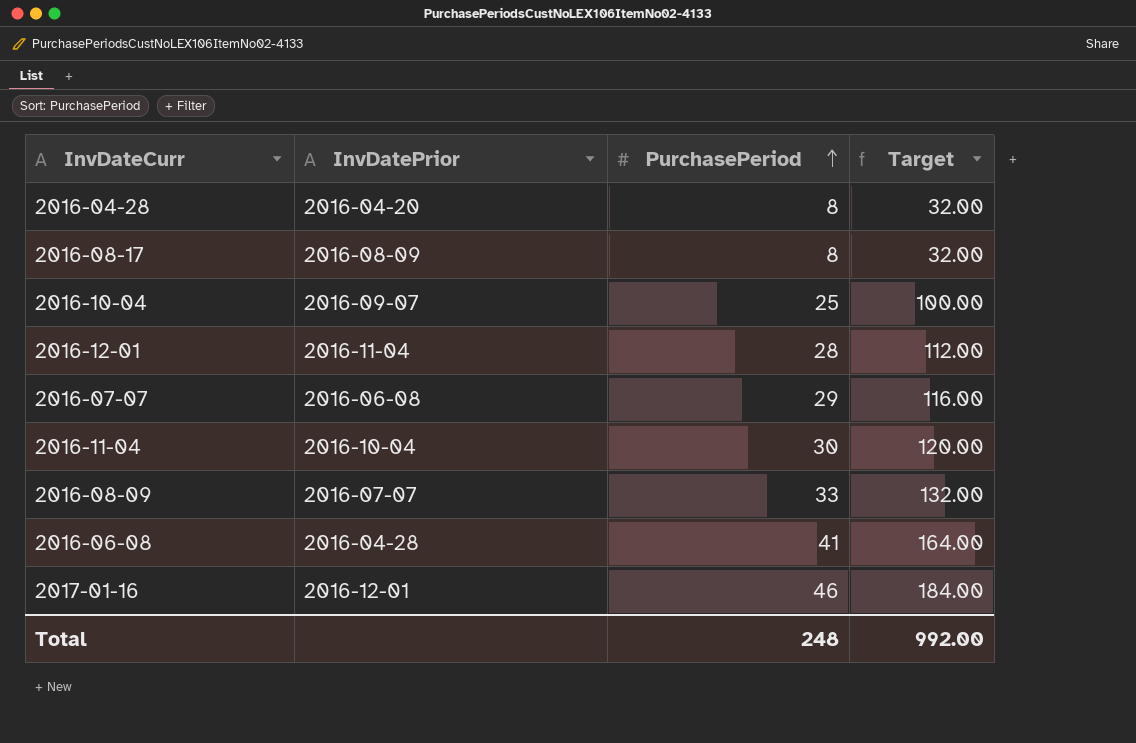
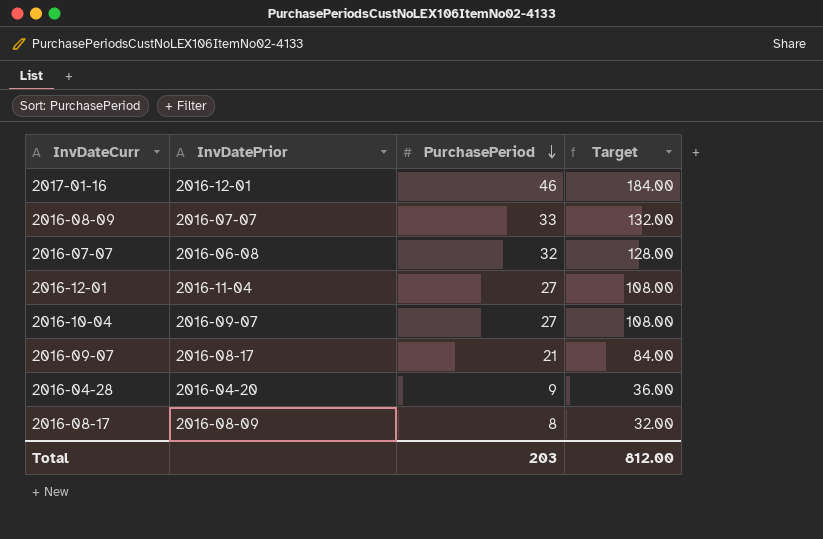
row order: PurchasePeriod ascending -> PurchasePeriod descending
row 2016-11-04: 2016-10-04 | 30 | 120.00 -> none
row 2016-06-08: 2016-04-28 | 41 | 164.00 -> none
2016-07-07 | PurchasePeriod: 29 -> 32
2016-07-07 | Target: 116.00 -> 128.00
2016-12-01 | PurchasePeriod: 28 -> 27
2016-12-01 | Target: 112.00 -> 108.00
2016-10-04 | PurchasePeriod: 25 -> 27
2016-10-04 | Target: 100.00 -> 108.00
row 2016-09-07: none -> 2016-08-17 | 21 | 84.00
2016-04-28 | PurchasePeriod: 8 -> 9
2016-04-28 | Target: 32.00 -> 36.00
Total | PurchasePeriod: 248 -> 203
Total | Target: 992.00 -> 812.00

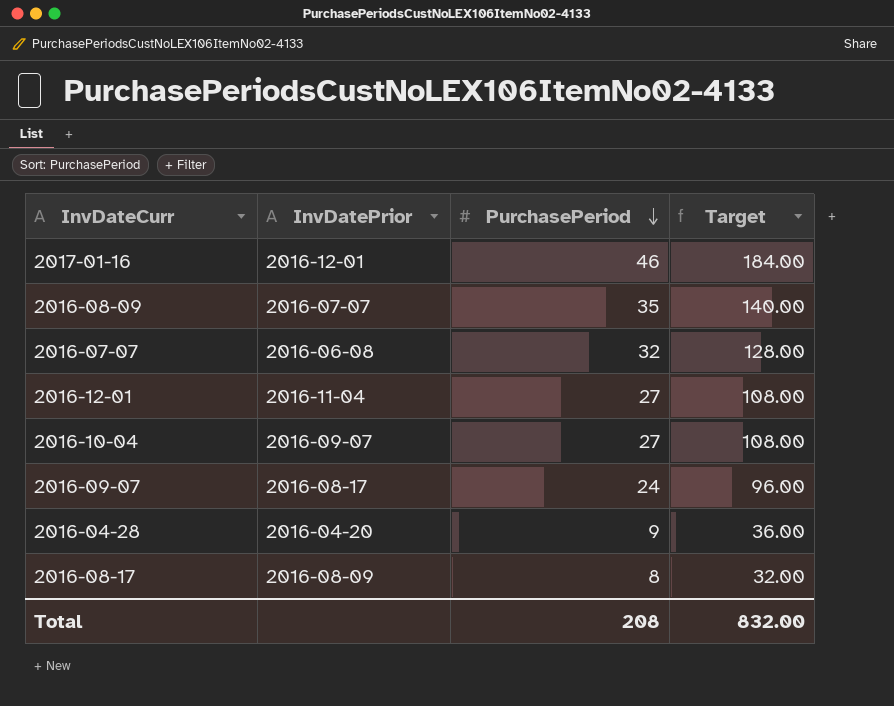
2016-08-09 | PurchasePeriod: 33 -> 35
2016-08-09 | Target: 132.00 -> 140.00
2016-09-07 | PurchasePeriod: 21 -> 24
2016-09-07 | Target: 84.00 -> 96.00
Total | PurchasePeriod: 203 -> 208
Total | Target: 812.00 -> 832.00

